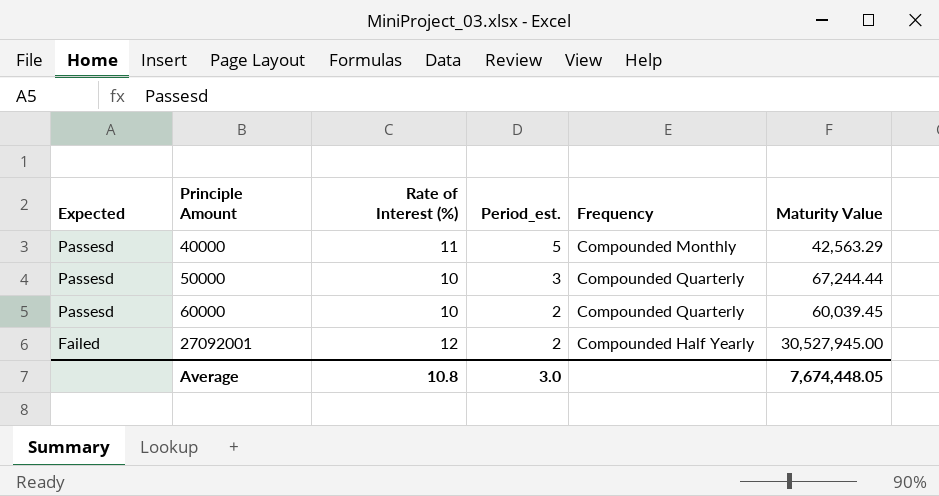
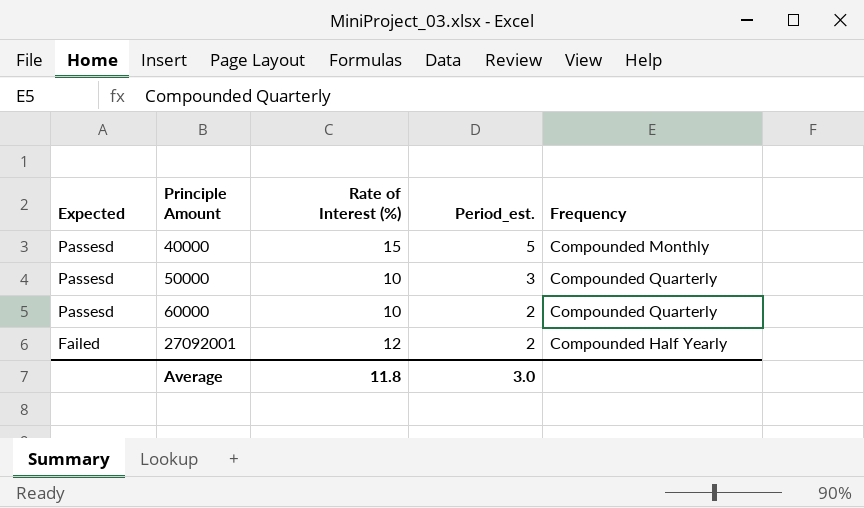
column Maturity Value | position: 6 -> none
40000 | Rate of Interest (%): 11 -> 15
Average | Rate of Interest (%): 10.8 -> 11.8

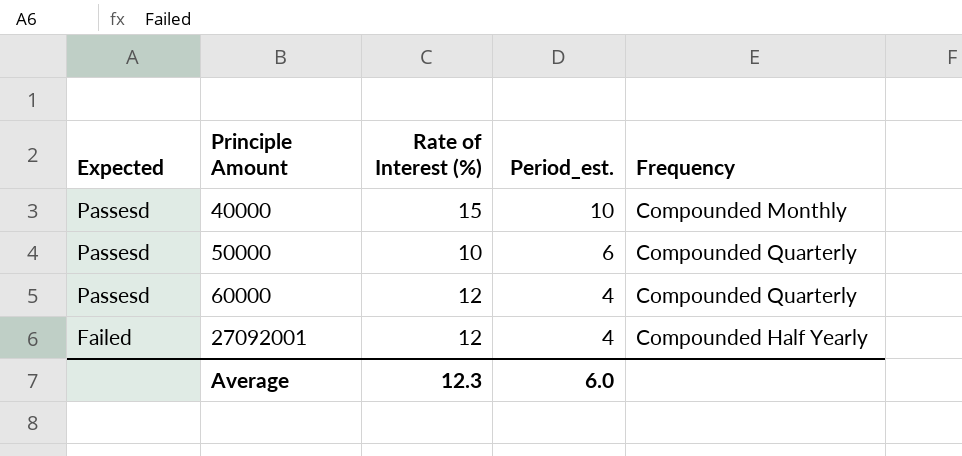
40000 | Period_est.: 5 -> 10
50000 | Period_est.: 3 -> 6
60000 | Rate of Interest (%): 10 -> 12
60000 | Period_est.: 2 -> 4
27092001 | Period_est.: 2 -> 4
Average | Rate of Interest (%): 11.8 -> 12.3
Average | Period_est.: 3.0 -> 6.0

